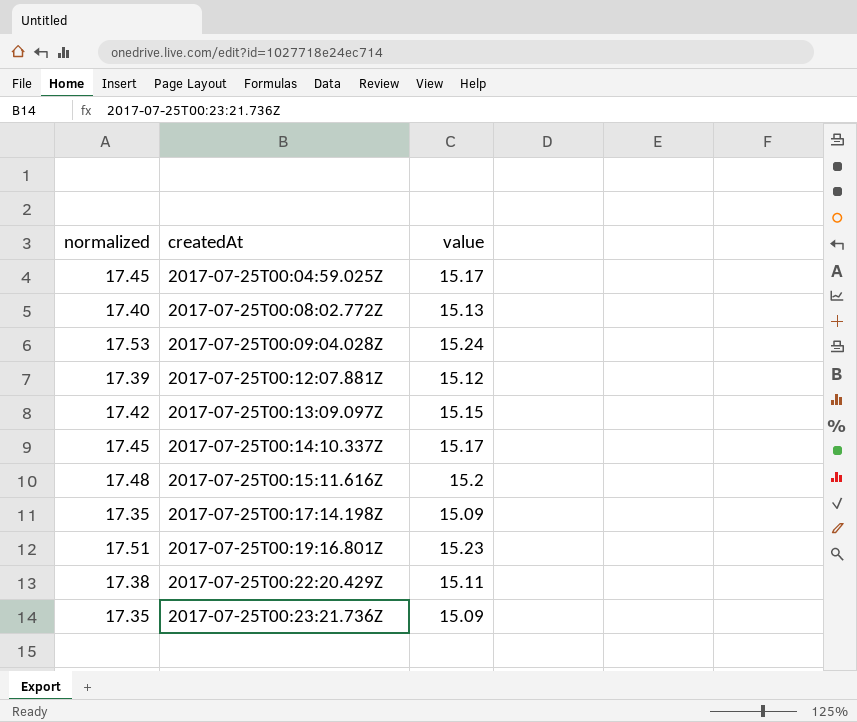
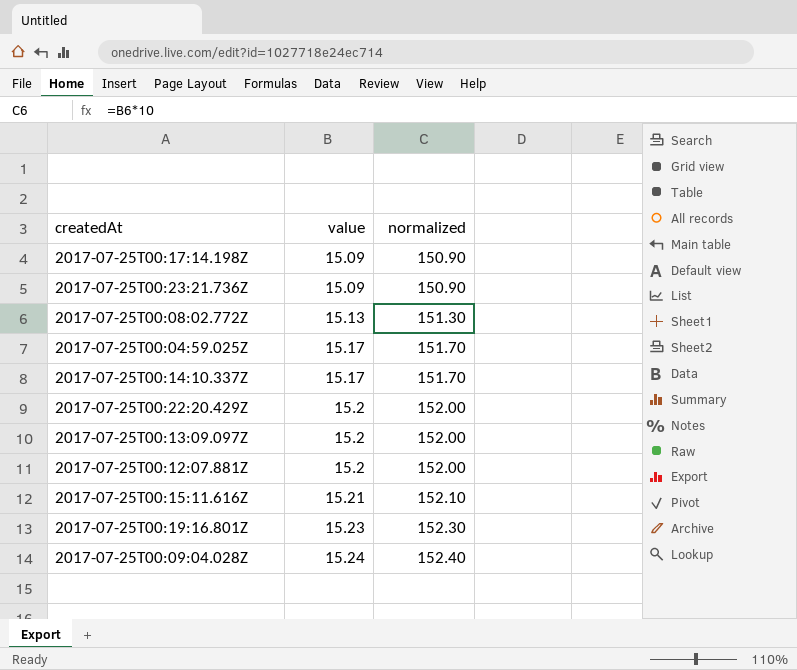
row order: createdAt ascending -> value ascending
column normalized | formula: [value] * 1.15 -> [value] * 10
column normalized | position: 1 -> 3
2017-07-25T00:22:20.429Z | value: 15.11 -> 15.2
2017-07-25T00:13:09.097Z | value: 15.15 -> 15.2
2017-07-25T00:12:07.881Z | value: 15.12 -> 15.2
2017-07-25T00:15:11.616Z | value: 15.2 -> 15.21

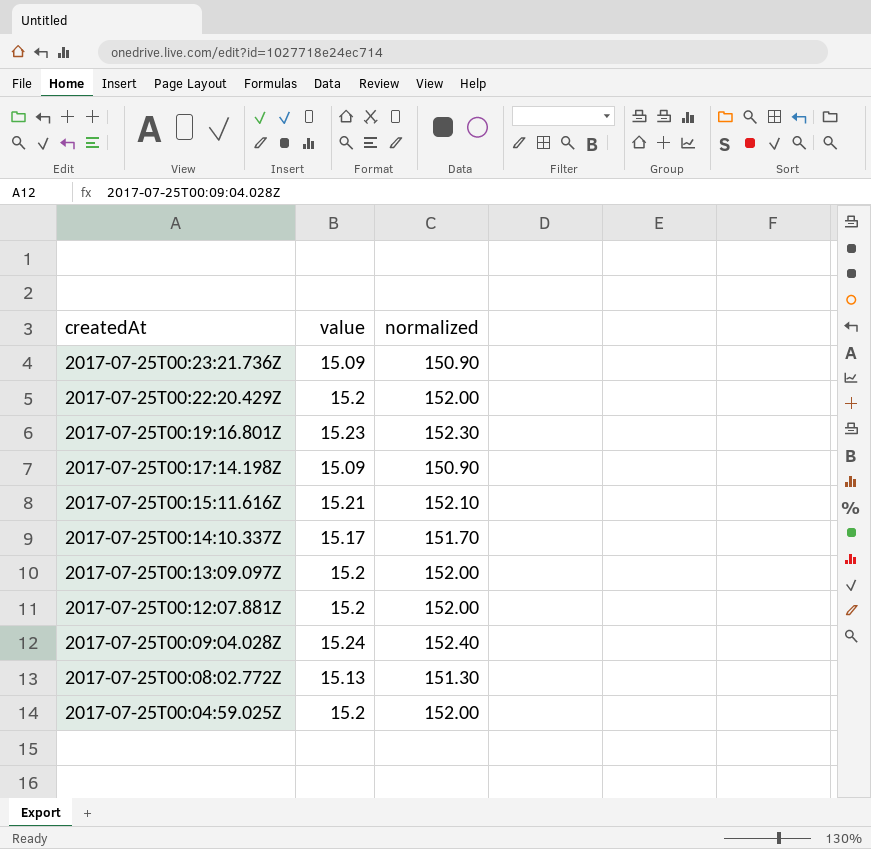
row order: value ascending -> createdAt descending
2017-07-25T00:04:59.025Z | value: 15.17 -> 15.2
2017-07-25T00:04:59.025Z | normalized: 151.70 -> 152.00

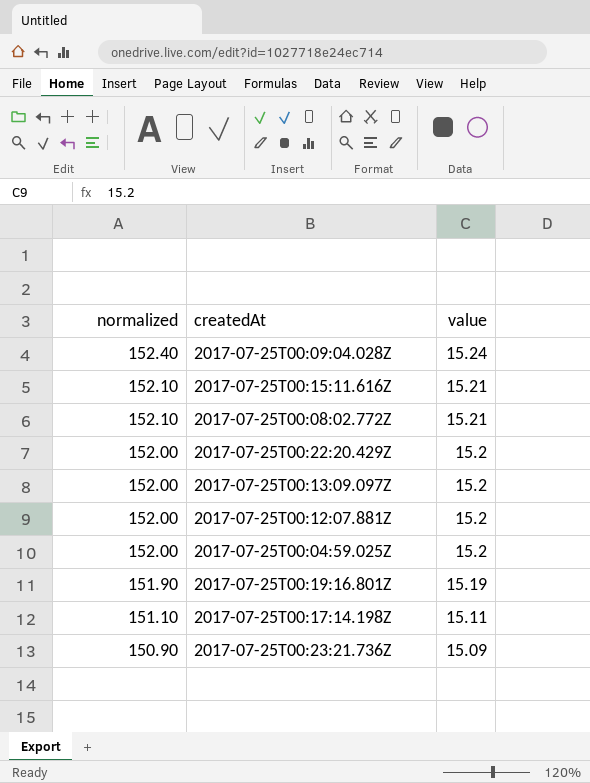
row order: createdAt descending -> normalized descending
column normalized | position: 3 -> 1
row 2017-07-25T00:14:10.337Z: 15.17 | 151.70 -> none
2017-07-25T00:08:02.772Z | normalized: 151.30 -> 152.10
2017-07-25T00:08:02.772Z | value: 15.13 -> 15.21
2017-07-25T00:19:16.801Z | normalized: 152.30 -> 151.90
2017-07-25T00:19:16.801Z | value: 15.23 -> 15.19
2017-07-25T00:17:14.198Z | normalized: 150.90 -> 151.10
2017-07-25T00:17:14.198Z | value: 15.09 -> 15.11

